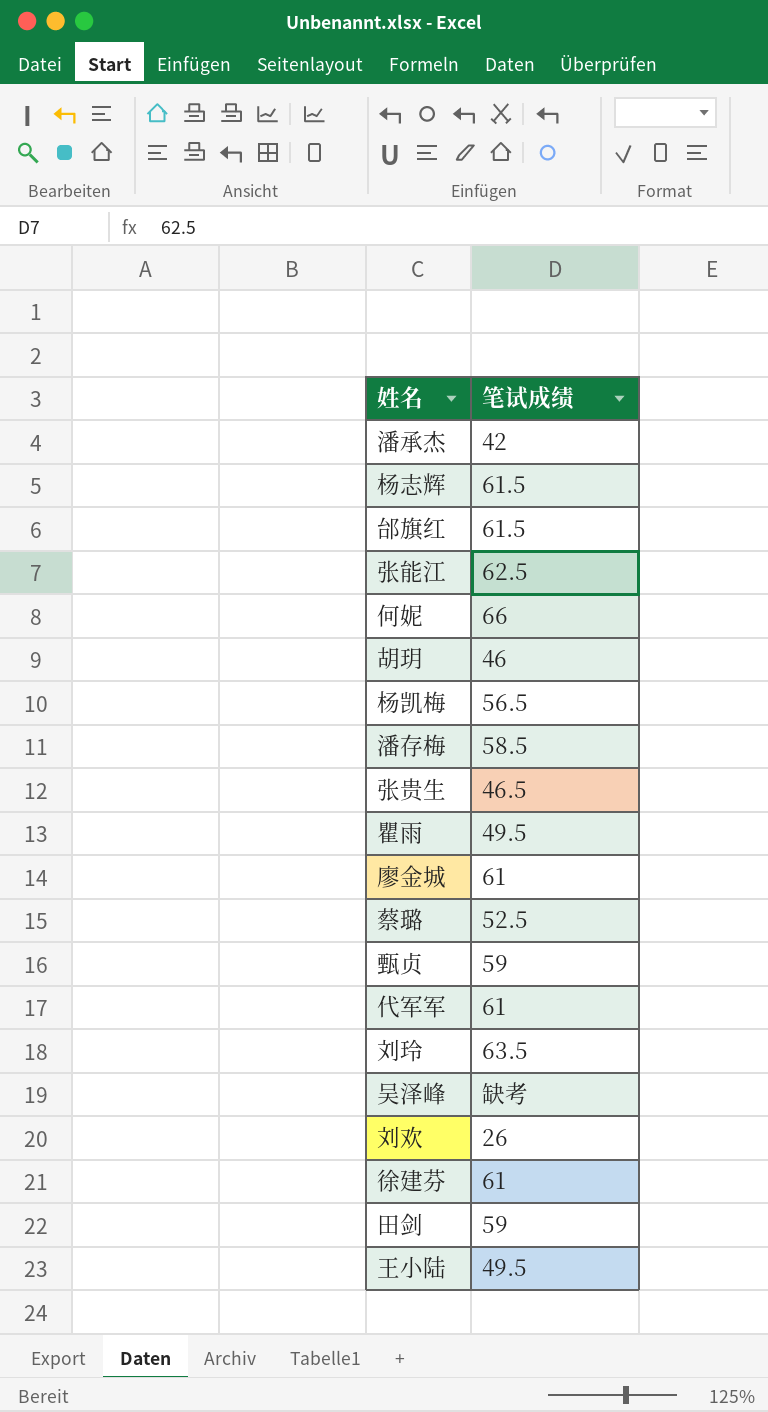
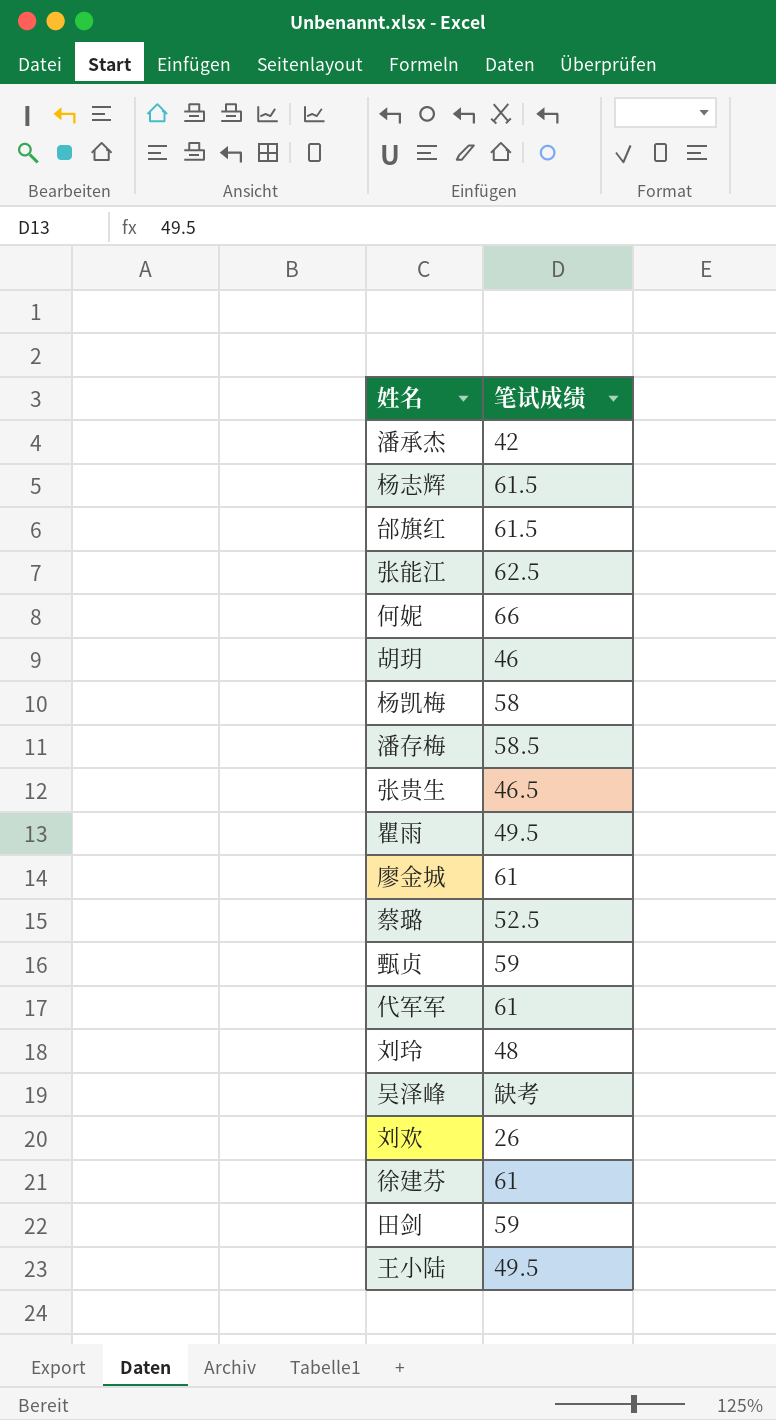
杨凯梅 | 笔试成绩: 56.5 -> 58
刘玲 | 笔试成绩: 63.5 -> 48

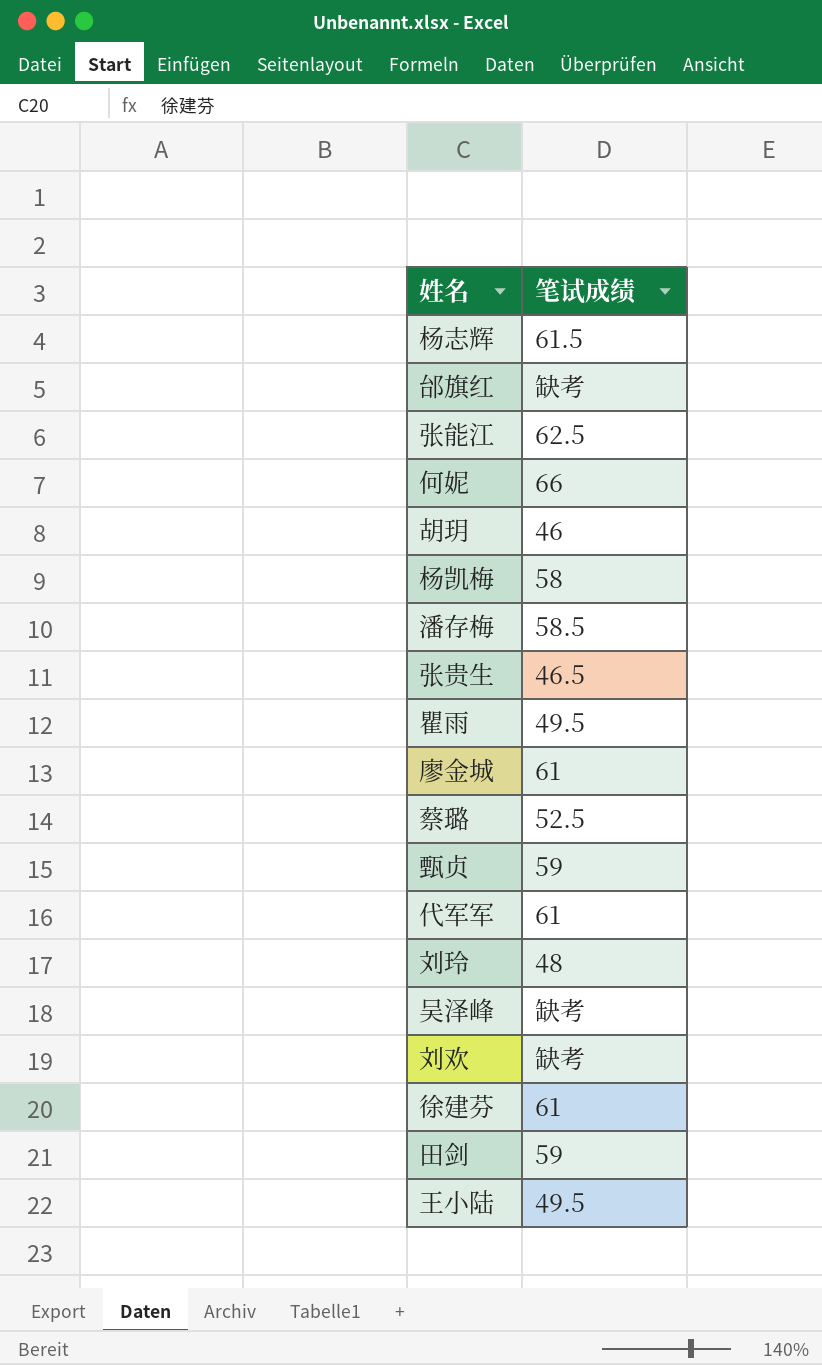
row 潘承杰: 42 -> none
邰旗红 | 笔试成绩: 61.5 -> 缺考
刘欢 | 笔试成绩: 26 -> 缺考

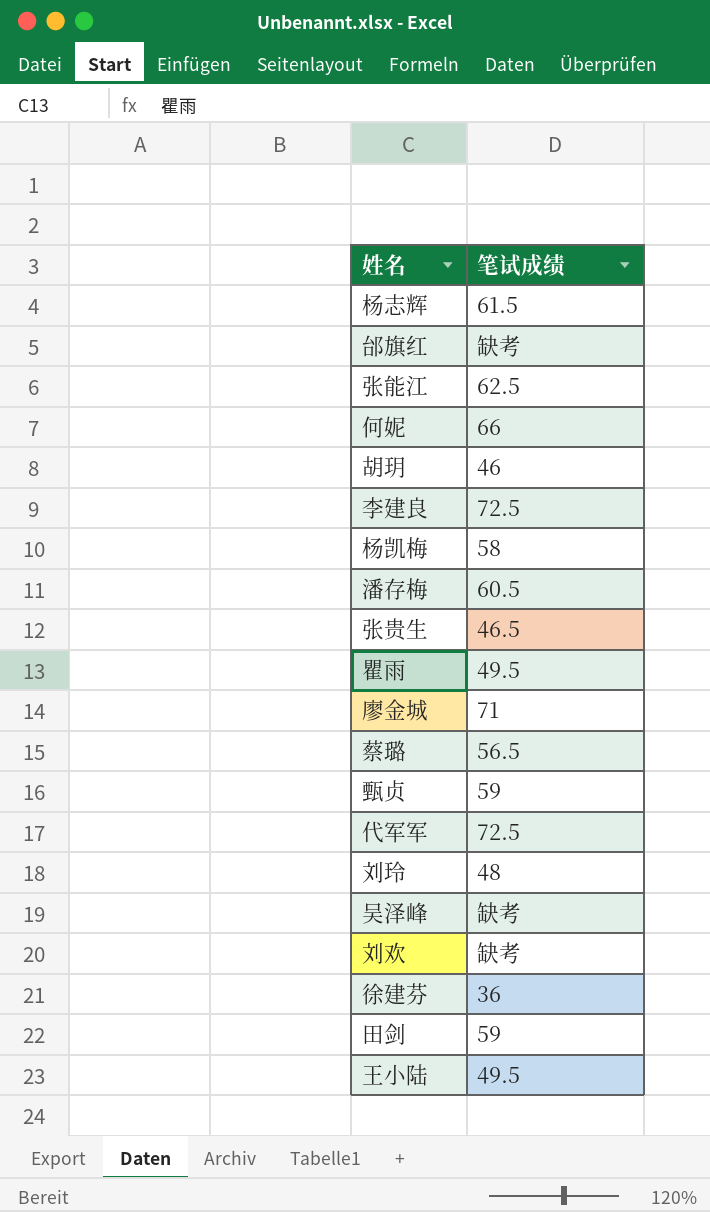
row 李建良: none -> 72.5
潘存梅 | 笔试成绩: 58.5 -> 60.5
廖金城 | 笔试成绩: 61 -> 71
蔡璐 | 笔试成绩: 52.5 -> 56.5
代军军 | 笔试成绩: 61 -> 72.5
徐建芬 | 笔试成绩: 61 -> 36

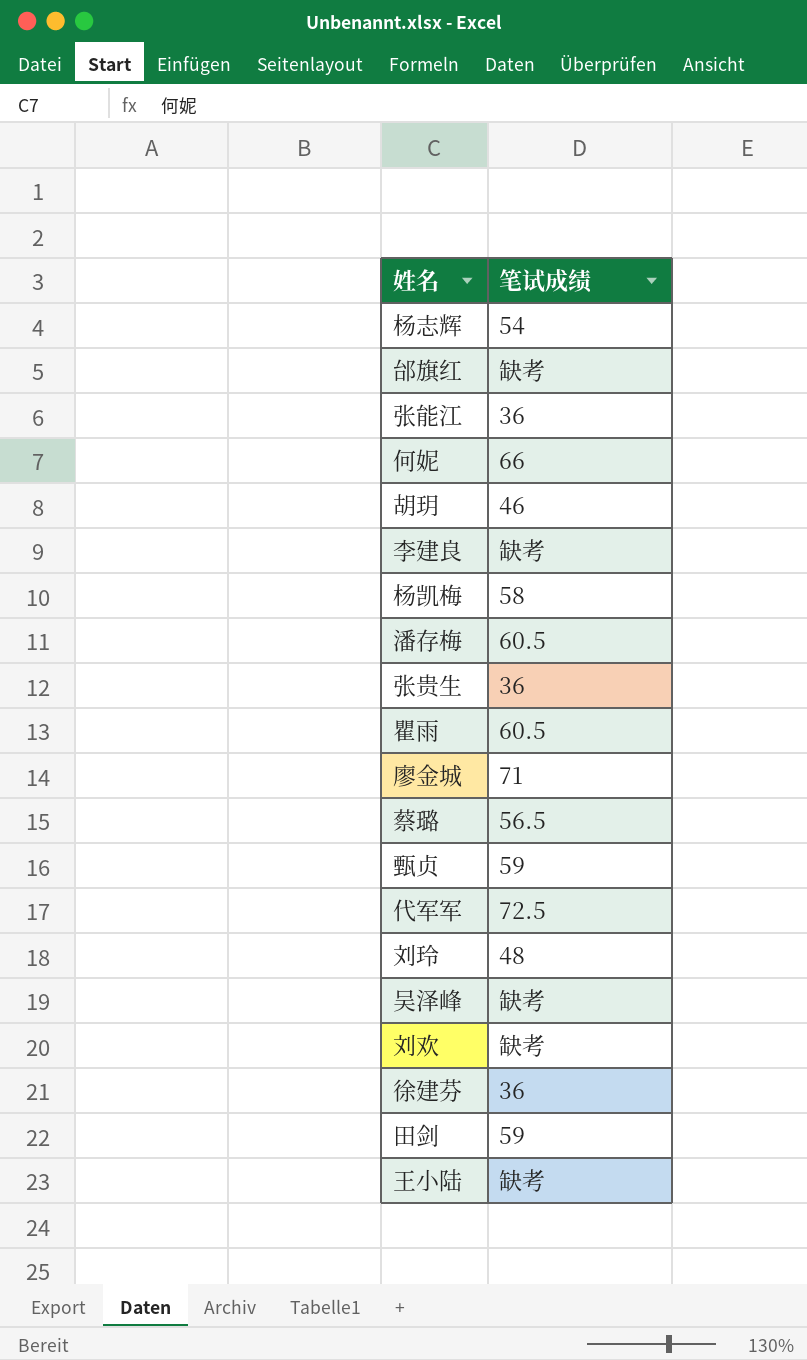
杨志辉 | 笔试成绩: 61.5 -> 54
张能江 | 笔试成绩: 62.5 -> 36
李建良 | 笔试成绩: 72.5 -> 缺考
张贵生 | 笔试成绩: 46.5 -> 36
瞿雨 | 笔试成绩: 49.5 -> 60.5
王小陆 | 笔试成绩: 49.5 -> 缺考

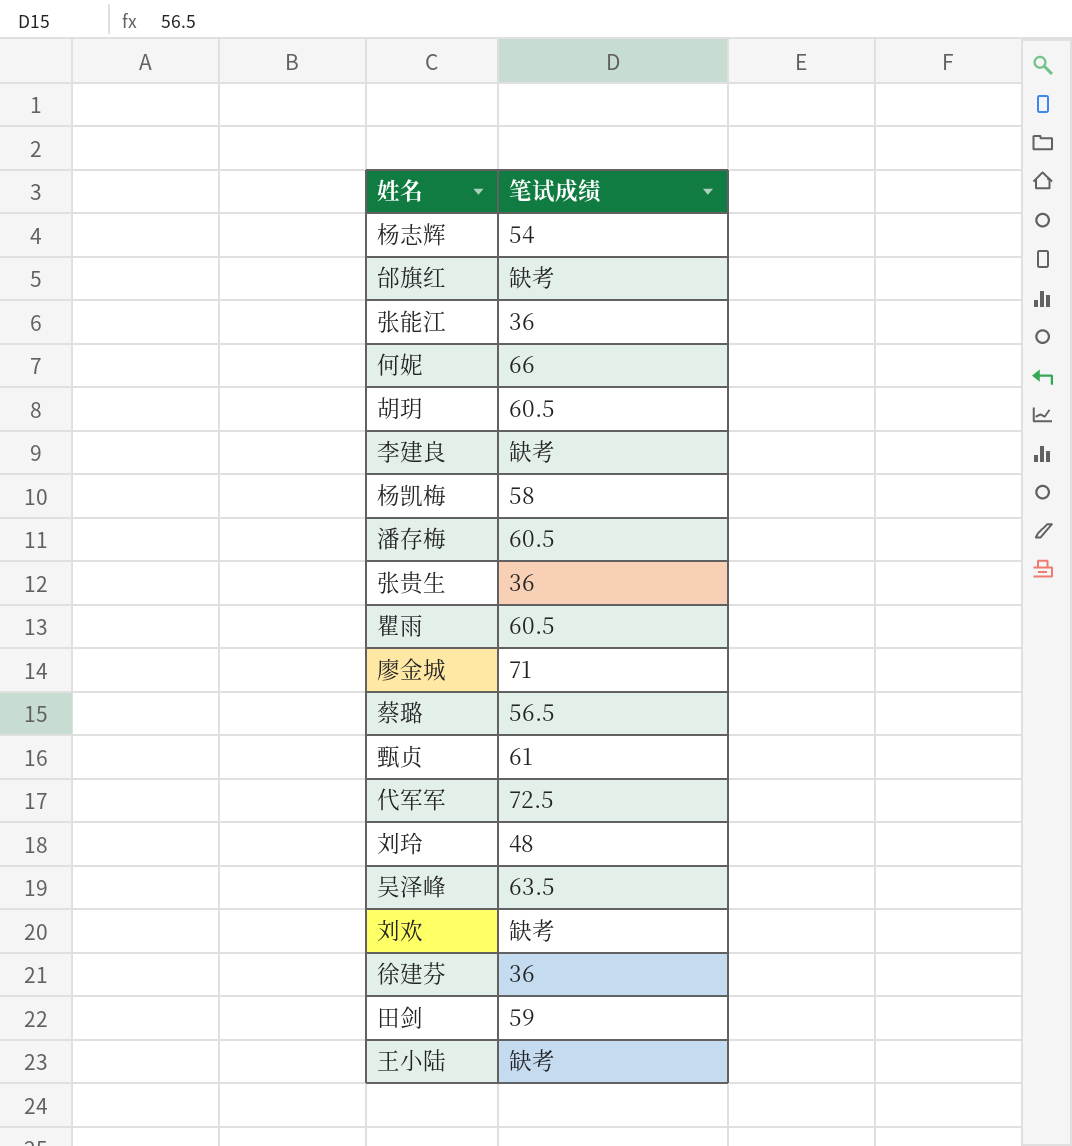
胡玥 | 笔试成绩: 46 -> 60.5
甄贞 | 笔试成绩: 59 -> 61
吴泽峰 | 笔试成绩: 缺考 -> 63.5

